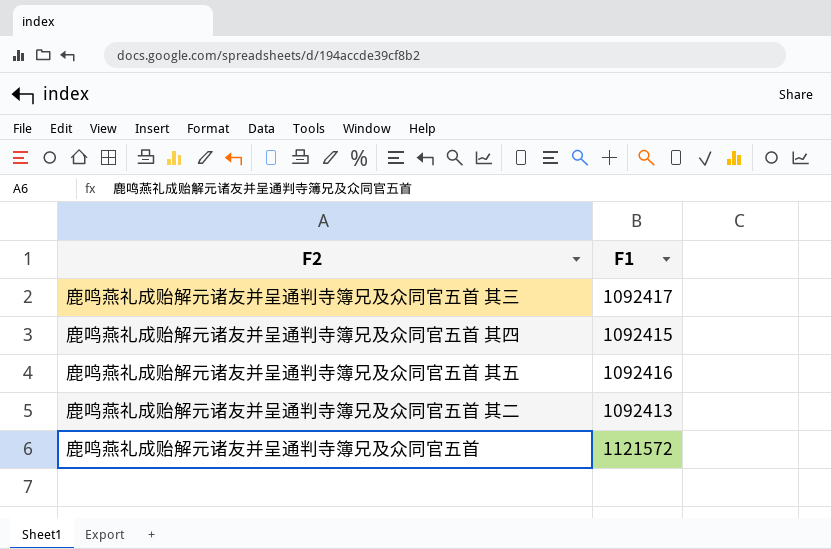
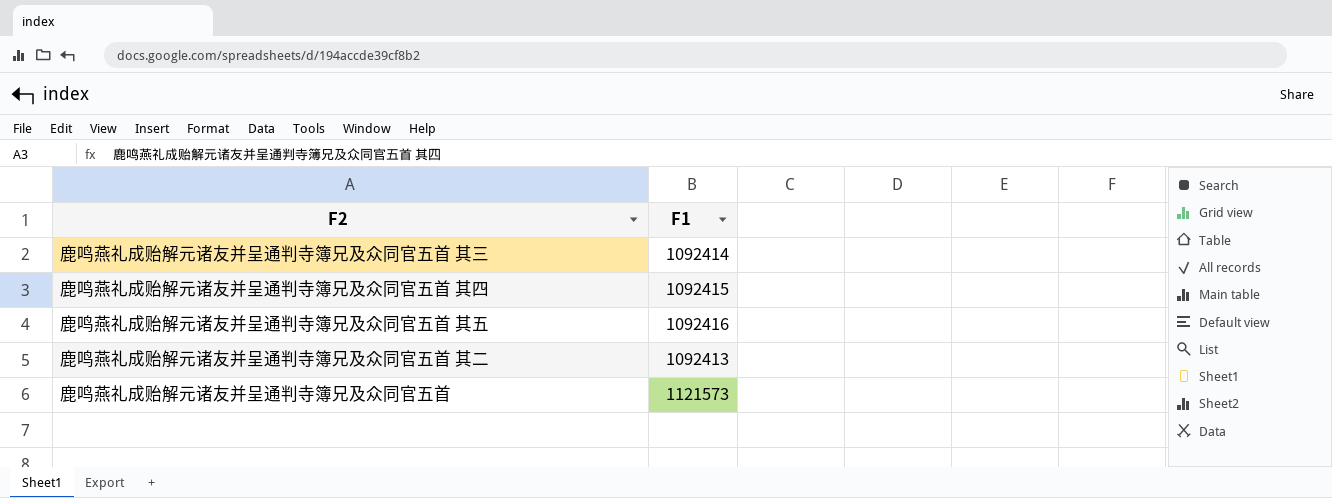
鹿鸣燕礼成贻解元诸友并呈通判寺簿兄及众同官五首 其三 | F1: 1092417 -> 1092414
鹿鸣燕礼成贻解元诸友并呈通判寺簿兄及众同官五首 | F1: 1121572 -> 1121573

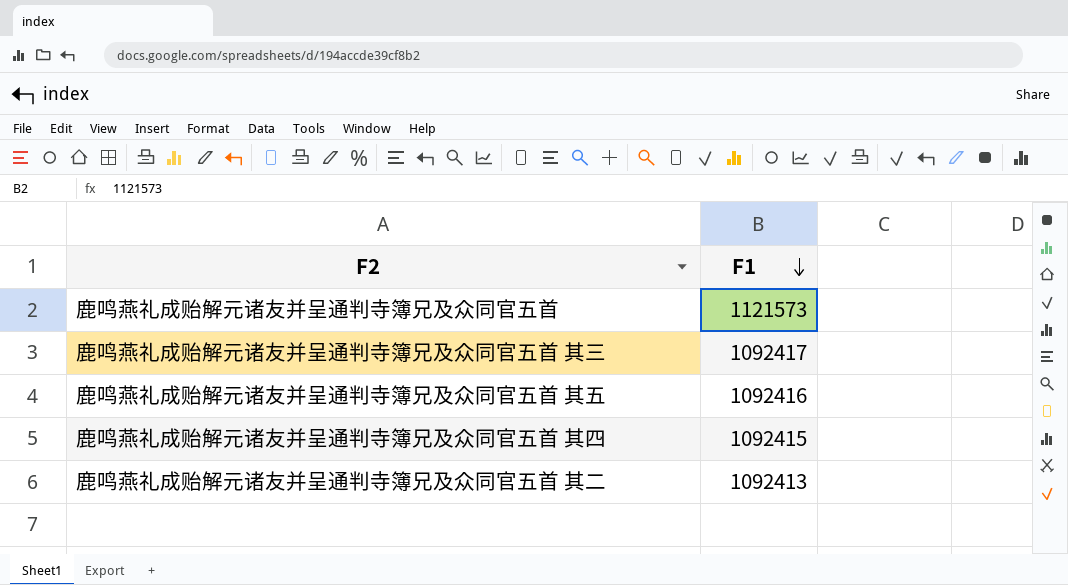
row order: none -> F1 descending
鹿鸣燕礼成贻解元诸友并呈通判寺簿兄及众同官五首 其三 | F1: 1092414 -> 1092417

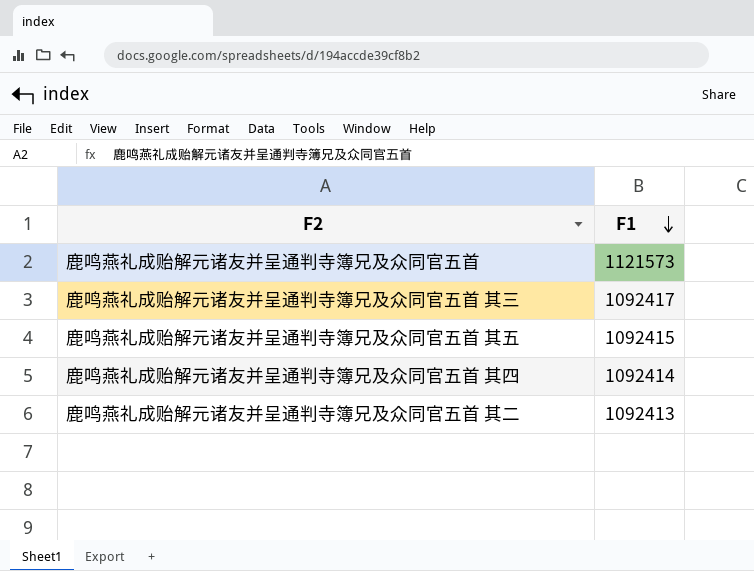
鹿鸣燕礼成贻解元诸友并呈通判寺簿兄及众同官五首 其五 | F1: 1092416 -> 1092415
鹿鸣燕礼成贻解元诸友并呈通判寺簿兄及众同官五首 其四 | F1: 1092415 -> 1092414

